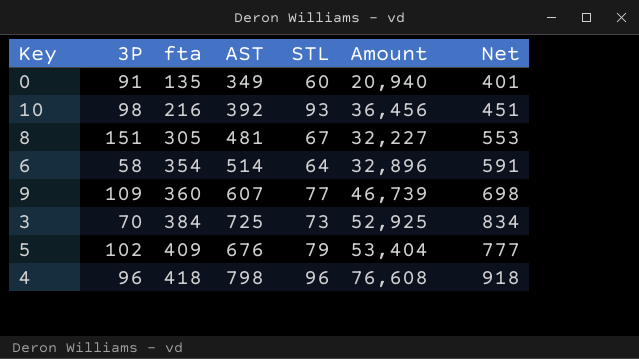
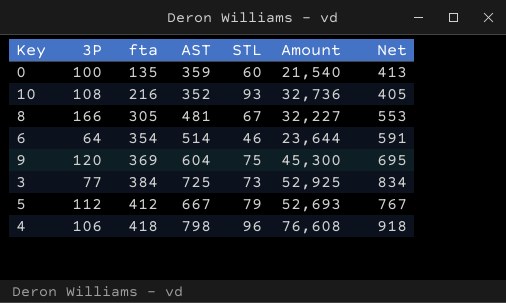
0 | 3P: 91 -> 100
0 | AST: 349 -> 359
0 | Amount: 20,940 -> 21,540
0 | Net: 401 -> 413
10 | 3P: 98 -> 108
10 | AST: 392 -> 352
10 | Amount: 36,456 -> 32,736
10 | Net: 451 -> 405
8 | 3P: 151 -> 166
6 | 3P: 58 -> 64
6 | STL: 64 -> 46
6 | Amount: 32,896 -> 23,644
9 | 3P: 109 -> 120
9 | fta: 360 -> 369
9 | AST: 607 -> 604
9 | STL: 77 -> 75
9 | Amount: 46,739 -> 45,300
9 | Net: 698 -> 695
3 | 3P: 70 -> 77
5 | 3P: 102 -> 112
5 | fta: 409 -> 412
5 | AST: 676 -> 667
5 | Amount: 53,404 -> 52,693
5 | Net: 777 -> 767
4 | 3P: 96 -> 106

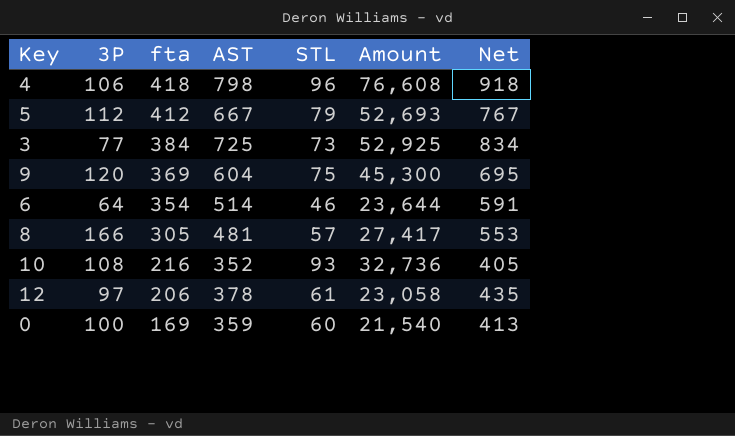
row order: fta ascending -> fta descending
8 | STL: 67 -> 57
8 | Amount: 32,227 -> 27,417
row 12: none -> 97 | 206 | 378 | 61 | 23,058 | 435
0 | fta: 135 -> 169

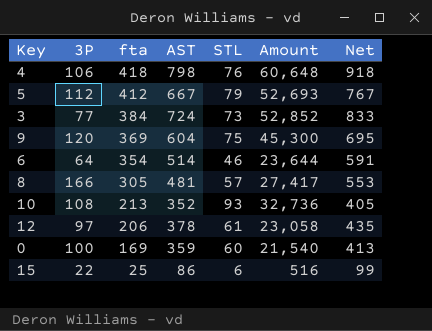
4 | STL: 96 -> 76
4 | Amount: 76,608 -> 60,648
3 | AST: 725 -> 724
3 | Amount: 52,925 -> 52,852
3 | Net: 834 -> 833
10 | fta: 216 -> 213
row 15: none -> 22 | 25 | 86 | 6 | 516 | 99

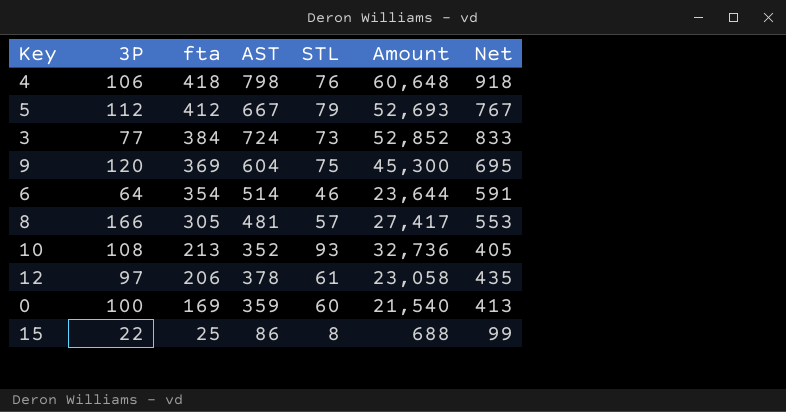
15 | STL: 6 -> 8
15 | Amount: 516 -> 688

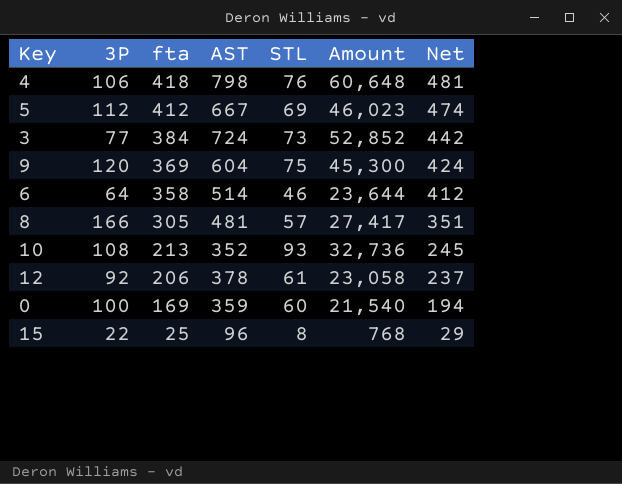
column Net | formula: [AST] * 1.15 -> [fta] * 1.15
5 | STL: 79 -> 69
5 | Amount: 52,693 -> 46,023
6 | fta: 354 -> 358
12 | 3P: 97 -> 92
15 | AST: 86 -> 96
15 | Amount: 688 -> 768

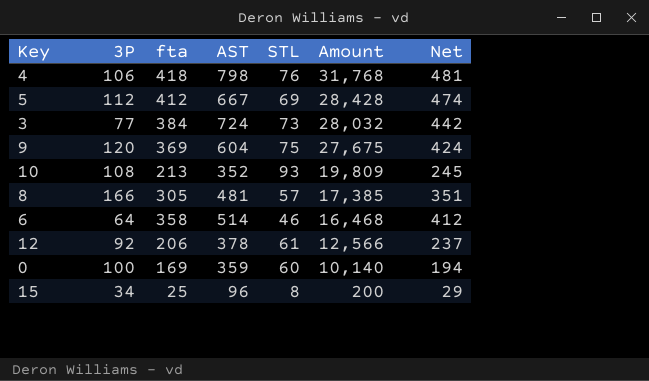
row order: fta descending -> Amount descending
column Amount | formula: [AST] * [STL] -> [fta] * [STL]
15 | 3P: 22 -> 34

